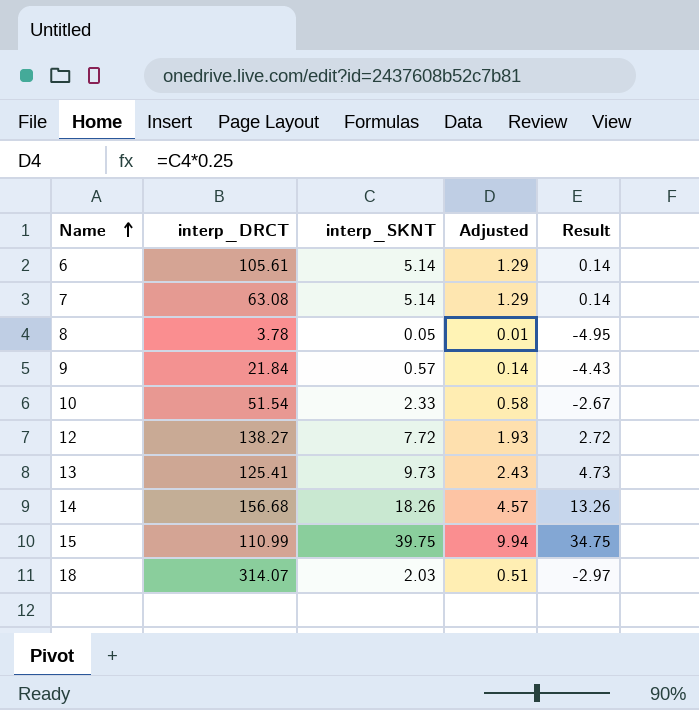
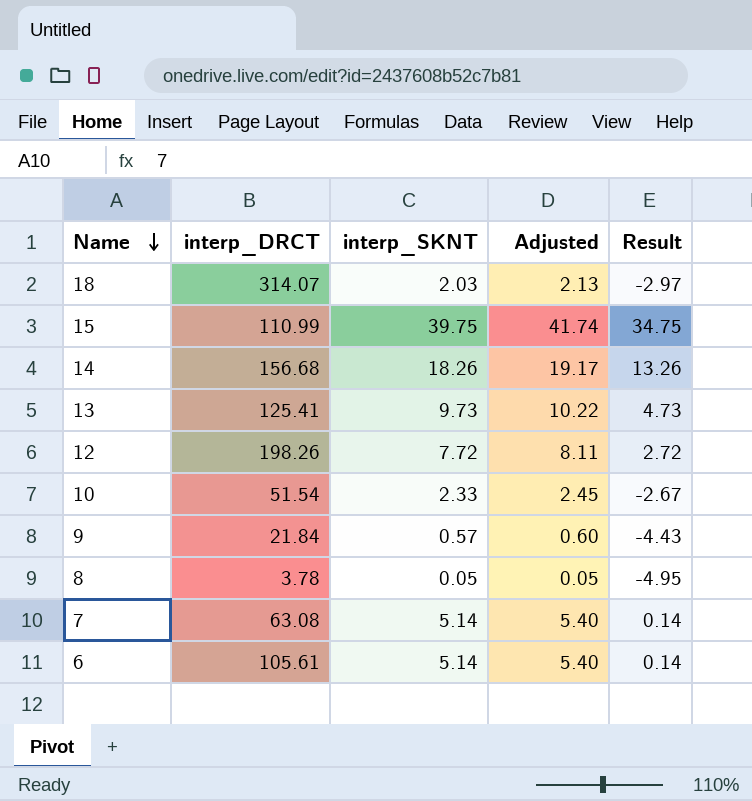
row order: Name ascending -> Name descending
column Adjusted | formula: [interp_SKNT] * 0.25 -> [interp_SKNT] * 1.05
12 | interp_DRCT: 138.27 -> 198.26

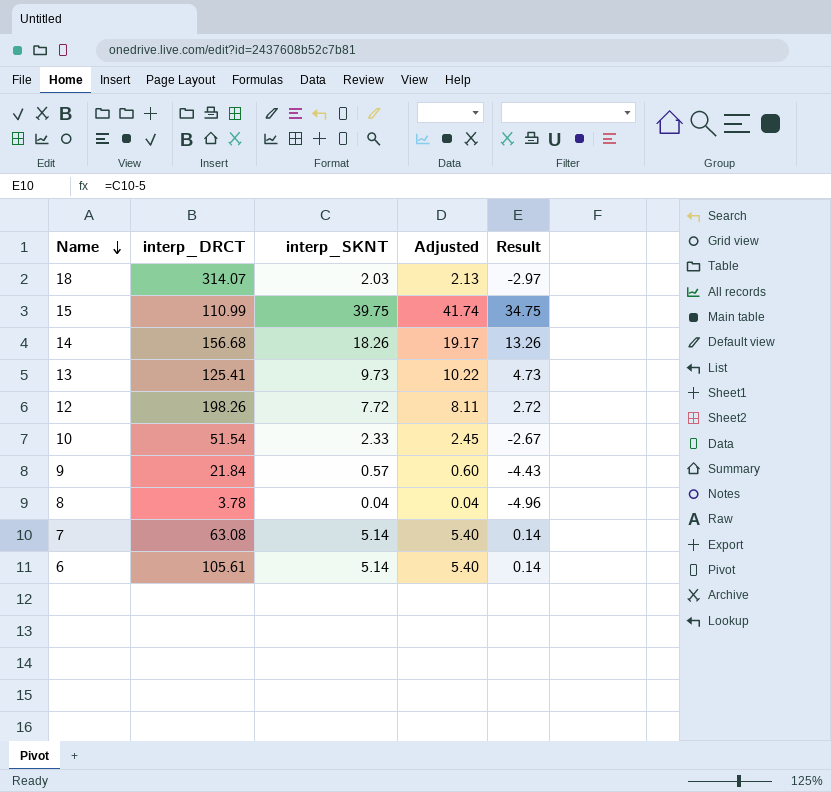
8 | interp_SKNT: 0.05 -> 0.04
8 | Adjusted: 0.05 -> 0.04
8 | Result: -4.95 -> -4.96

